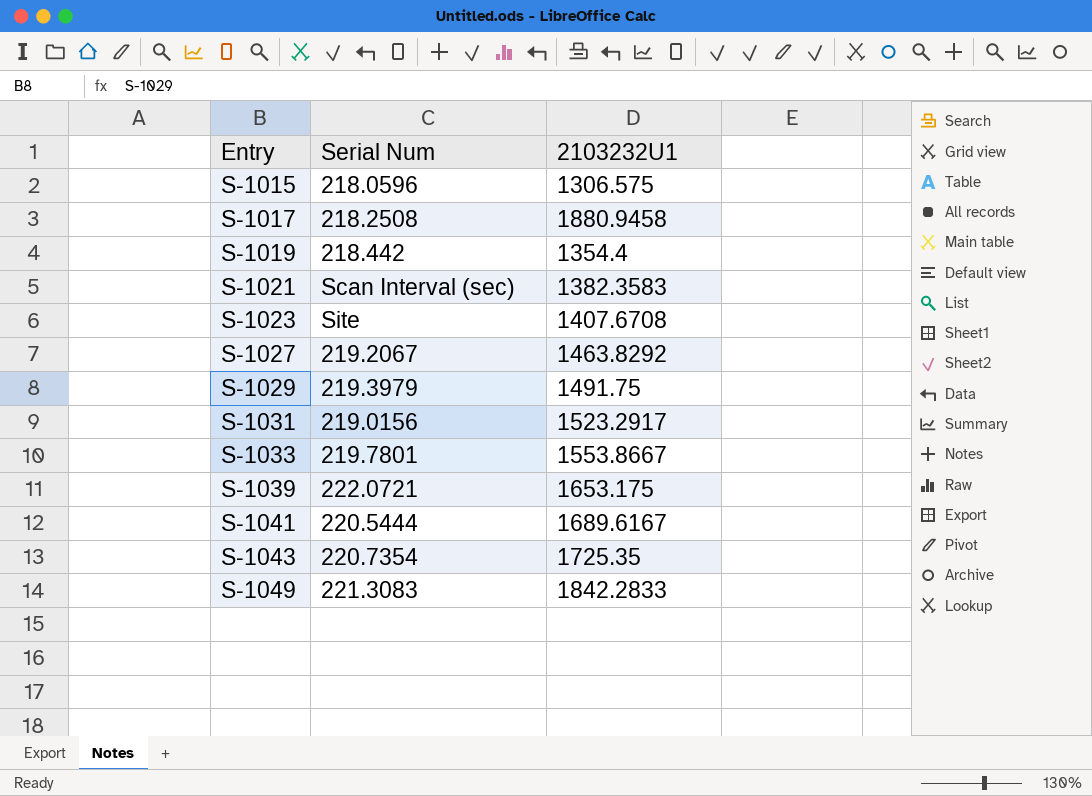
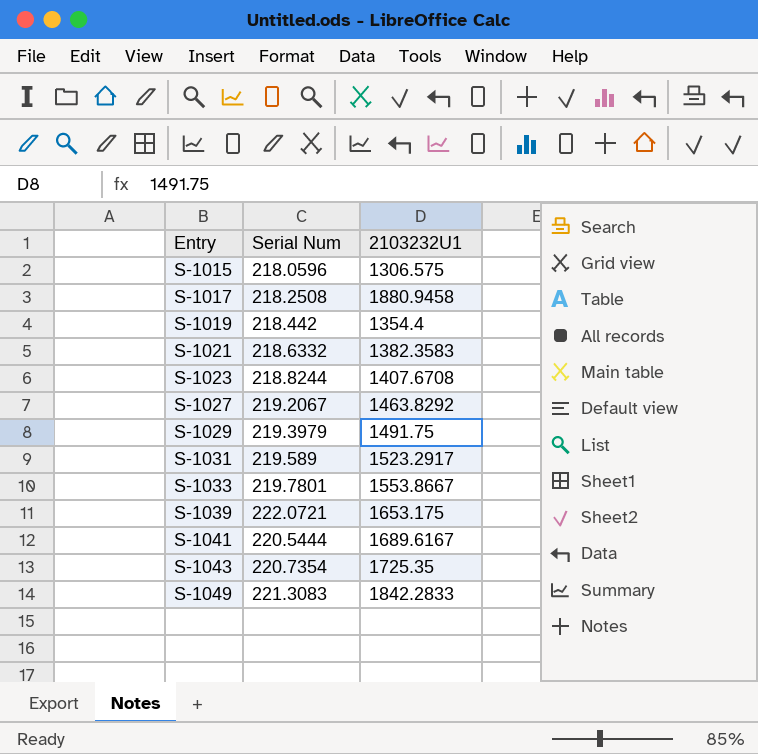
S-1021 | Serial Num: Scan Interval (sec) -> 218.6332
S-1023 | Serial Num: Site -> 218.8244
S-1031 | Serial Num: 219.0156 -> 219.589

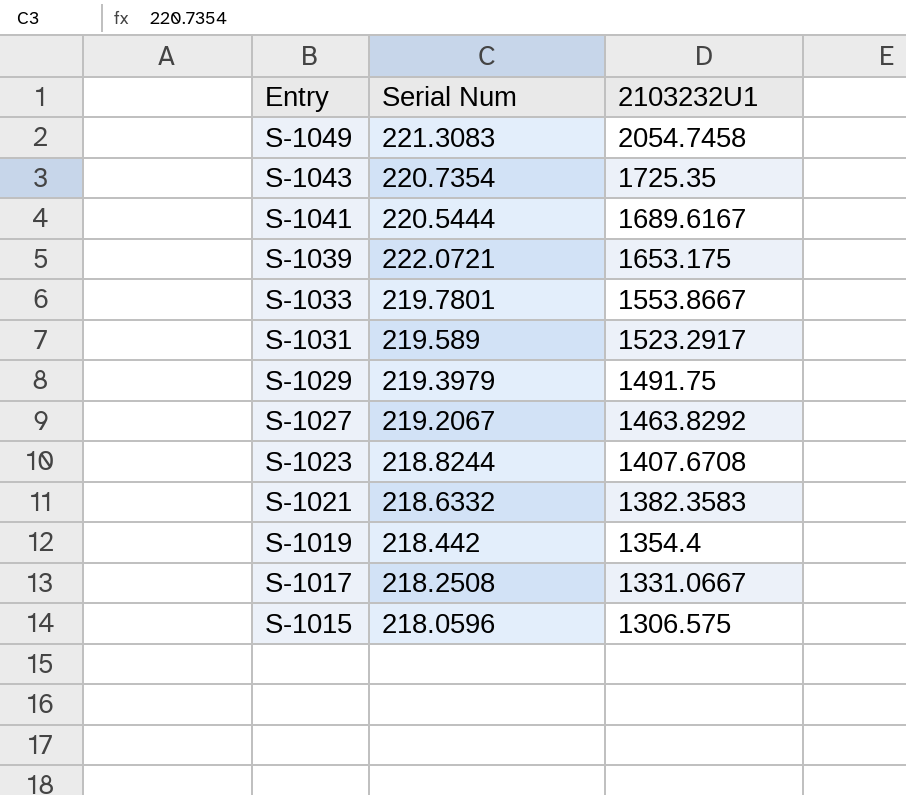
row order: Entry ascending -> Entry descending
S-1049 | 2103232U1: 1842.2833 -> 2054.7458
S-1017 | 2103232U1: 1880.9458 -> 1331.0667

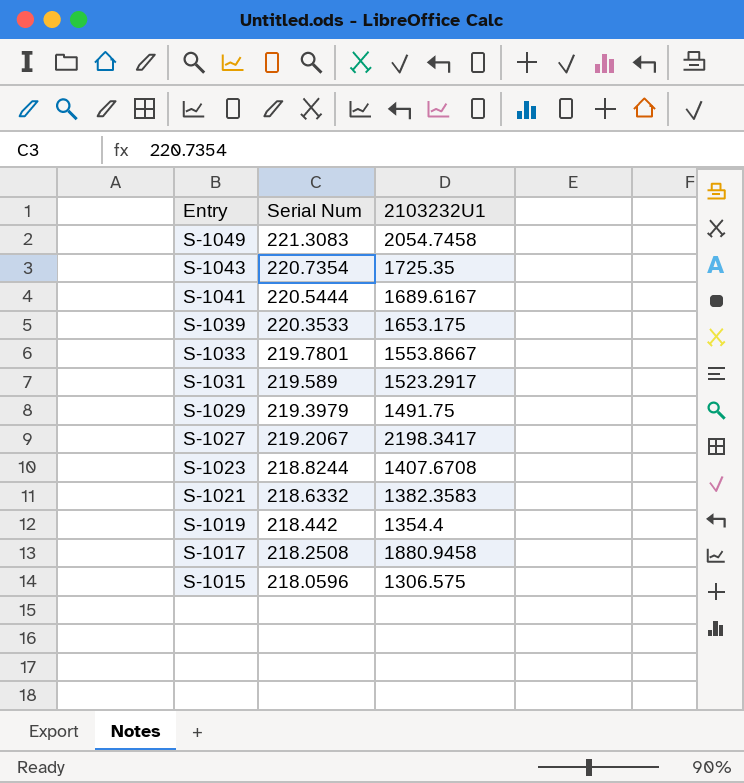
S-1039 | Serial Num: 222.0721 -> 220.3533
S-1027 | 2103232U1: 1463.8292 -> 2198.3417
S-1017 | 2103232U1: 1331.0667 -> 1880.9458

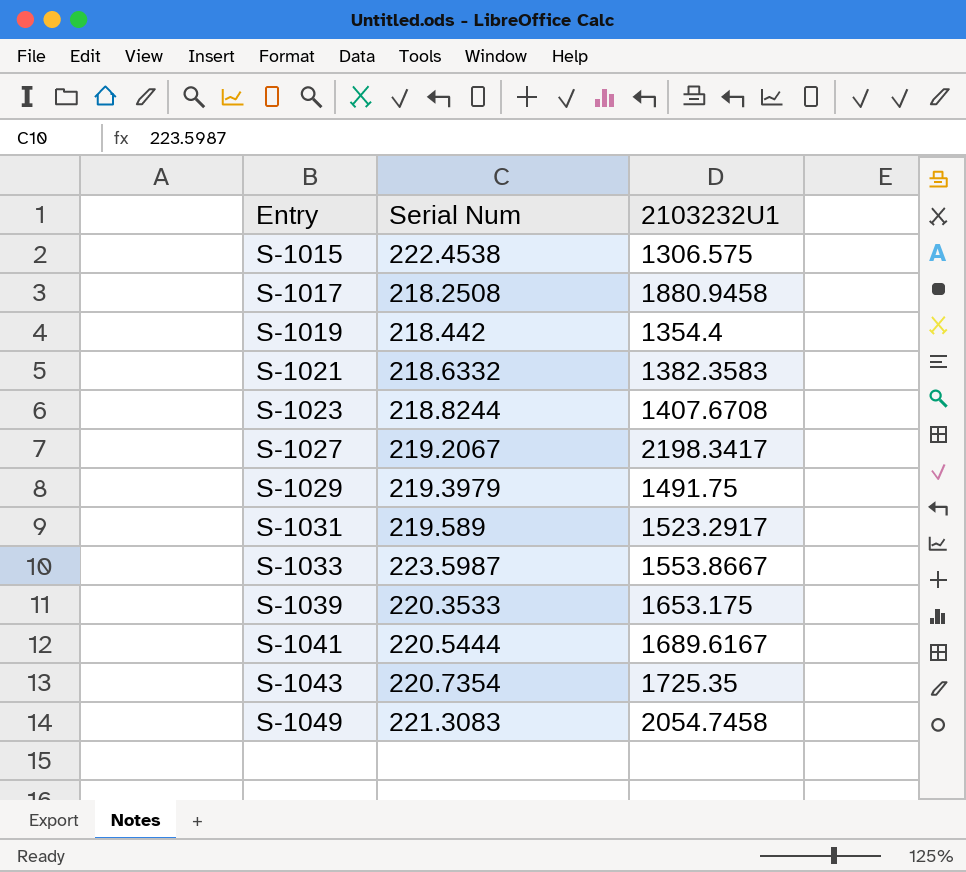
row order: Entry descending -> Entry ascending
S-1015 | Serial Num: 218.0596 -> 222.4538
S-1033 | Serial Num: 219.7801 -> 223.5987

